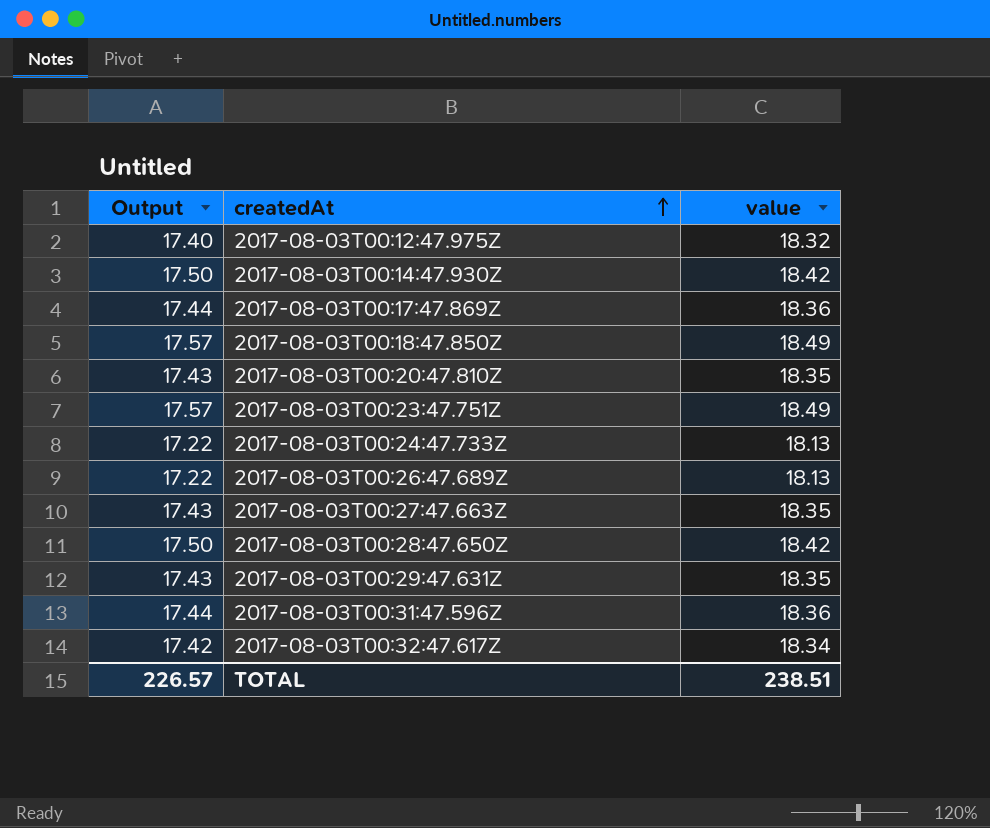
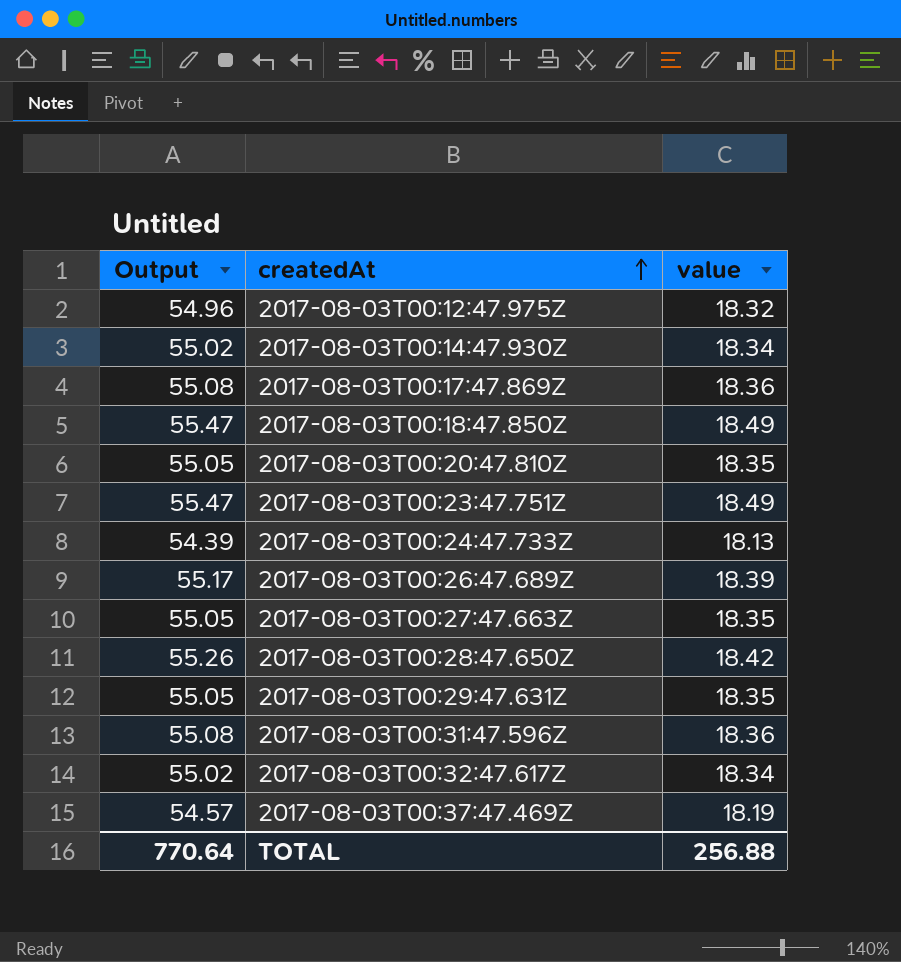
column Output | formula: [value] * 0.95 -> [value] * 3
2017-08-03T00:14:47.930Z | value: 18.42 -> 18.34
2017-08-03T00:26:47.689Z | value: 18.13 -> 18.39
row 2017-08-03T00:37:47.469Z: none -> 54.57 | 18.19
TOTAL | Output: 226.57 -> 770.64
TOTAL | value: 238.51 -> 256.88

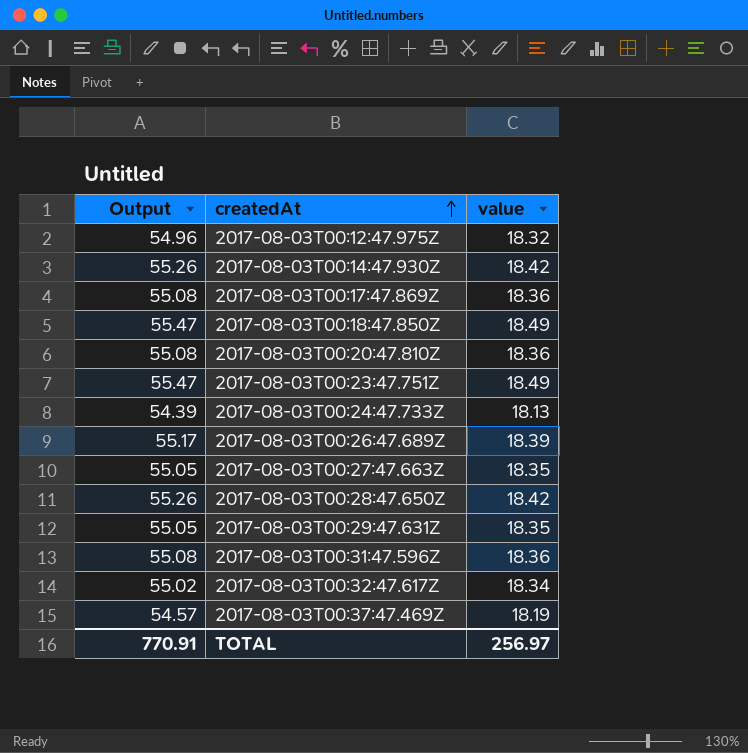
2017-08-03T00:14:47.930Z | Output: 55.02 -> 55.26
2017-08-03T00:14:47.930Z | value: 18.34 -> 18.42
2017-08-03T00:20:47.810Z | Output: 55.05 -> 55.08
2017-08-03T00:20:47.810Z | value: 18.35 -> 18.36
TOTAL | Output: 770.64 -> 770.91
TOTAL | value: 256.88 -> 256.97

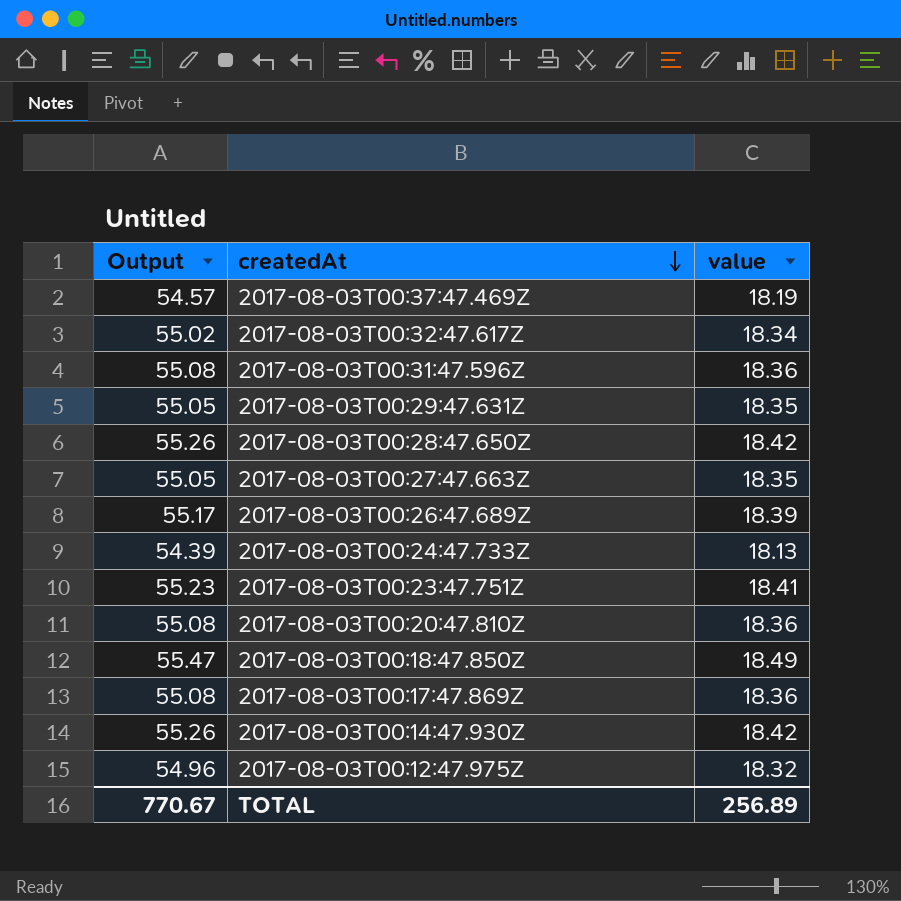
row order: createdAt ascending -> createdAt descending
2017-08-03T00:23:47.751Z | Output: 55.47 -> 55.23
2017-08-03T00:23:47.751Z | value: 18.49 -> 18.41
TOTAL | Output: 770.91 -> 770.67
TOTAL | value: 256.97 -> 256.89

